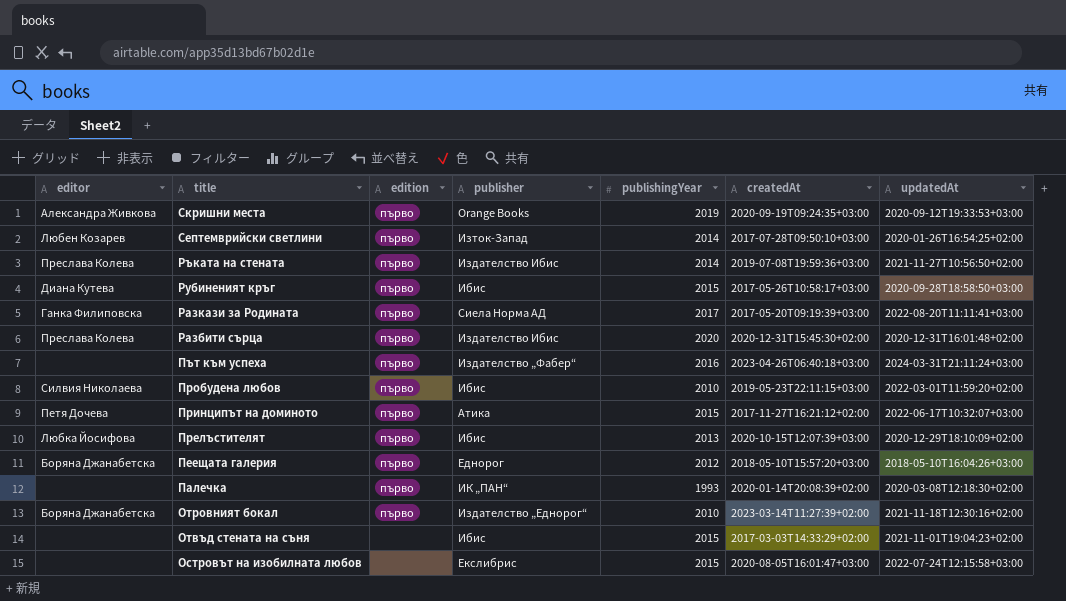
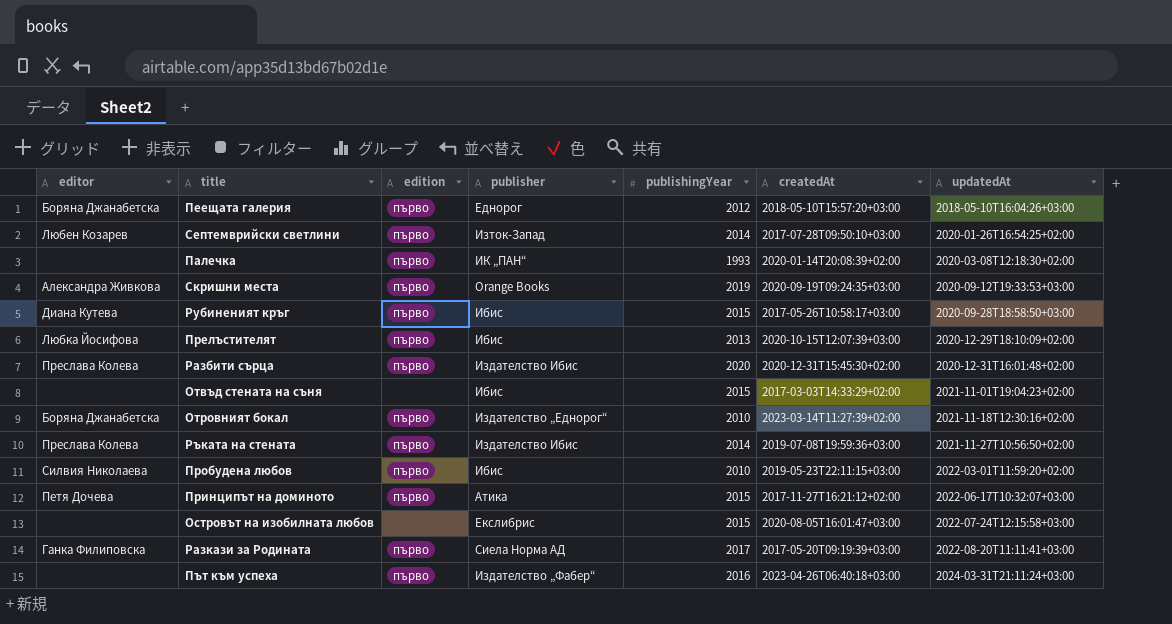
row order: title descending -> updatedAt ascending

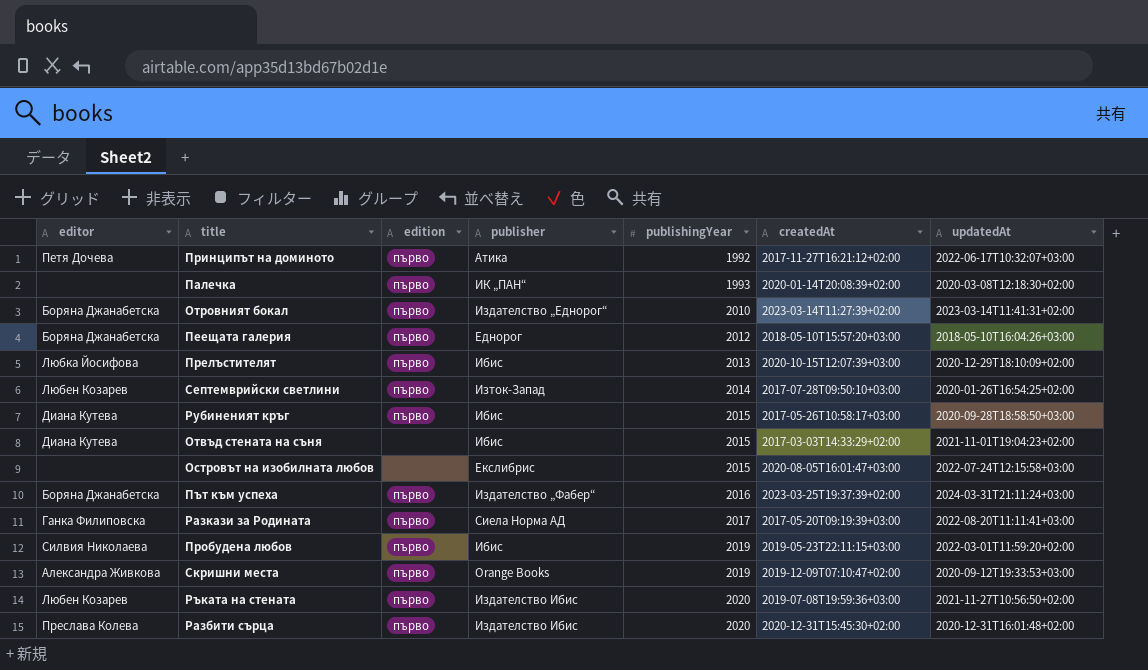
row order: updatedAt ascending -> publishingYear ascending
Принципът на доминото | publishingYear: 2015 -> 1992
Отровният бокал | updatedAt: 2021-11-18T12:30:16+02:00 -> 2023-03-14T11:41:31+02:00
Отвъд стената на съня | editor: none -> Диана Кутева
Път към успеха | editor: none -> Боряна Джанабетска
Път към успеха | createdAt: 2023-04-26T06:40:18+03:00 -> 2023-03-25T19:37:39+02:00
Пробудена любов | publishingYear: 2010 -> 2019
Скришни места | createdAt: 2020-09-19T09:24:35+03:00 -> 2019-12-09T07:10:47+02:00
Ръката на стената | editor: Преслава Колева -> Любен Козарев
Ръката на стената | publishingYear: 2014 -> 2020

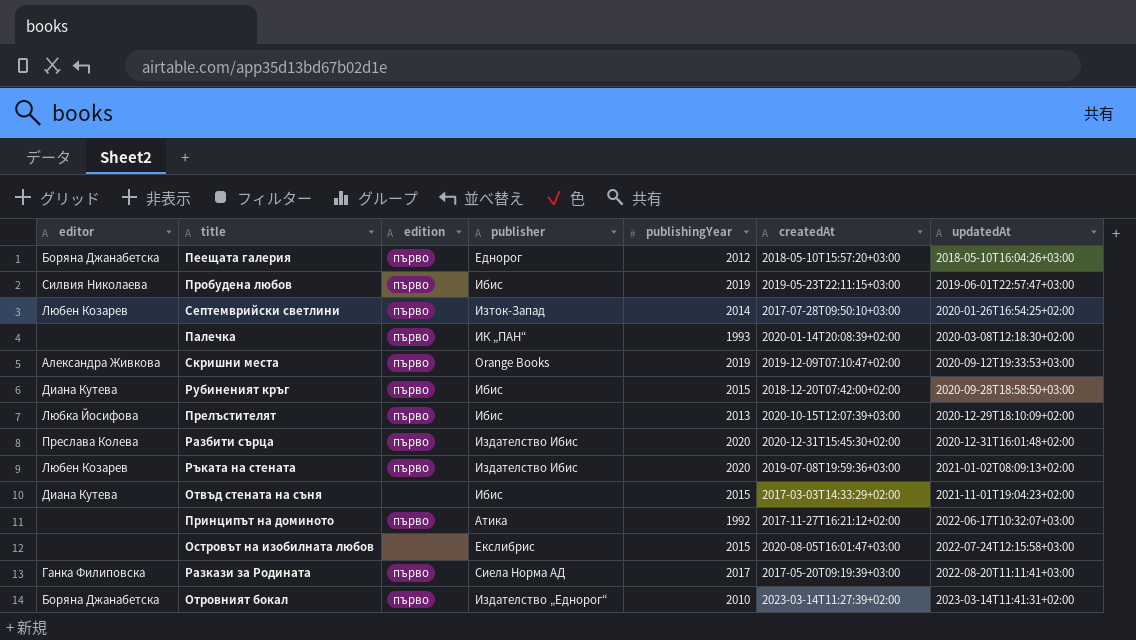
row order: publishingYear ascending -> updatedAt ascending
row Път към успеха: Боряна Джанабетска | първо | Издателство „Фабер“ | 2016 | 2023-03-25T19:37:39+02:00 | 2024-03-31T21:11:24+03:00 -> none
Пробудена любов | updatedAt: 2022-03-01T11:59:20+02:00 -> 2019-06-01T22:57:47+03:00
Рубиненият кръг | createdAt: 2017-05-26T10:58:17+03:00 -> 2018-12-20T07:42:00+02:00
Ръката на стената | updatedAt: 2021-11-27T10:56:50+02:00 -> 2021-01-02T08:09:13+02:00
Принципът на доминото | editor: Петя Дочева -> none

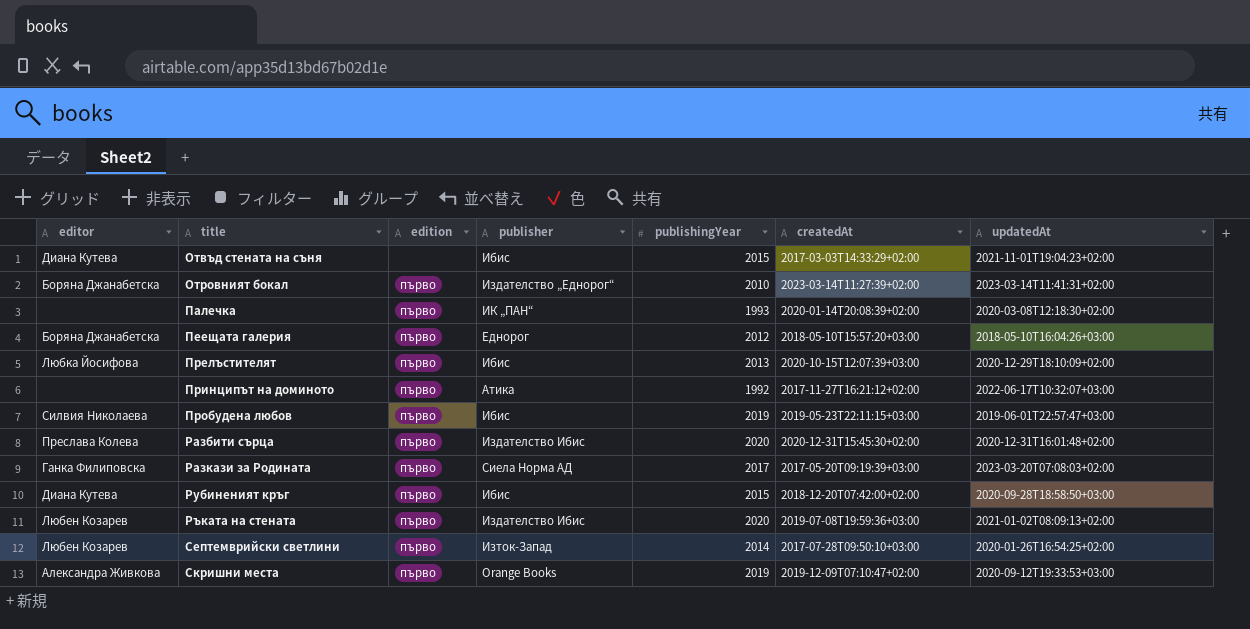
row order: updatedAt ascending -> title ascending
row Островът на изобилната любов: none | none | Екслибрис | 2015 | 2020-08-05T16:01:47+03:00 | 2022-07-24T12:15:58+03:00 -> none
Разкази за Родината | updatedAt: 2022-08-20T11:11:41+03:00 -> 2023-03-20T07:08:03+02:00

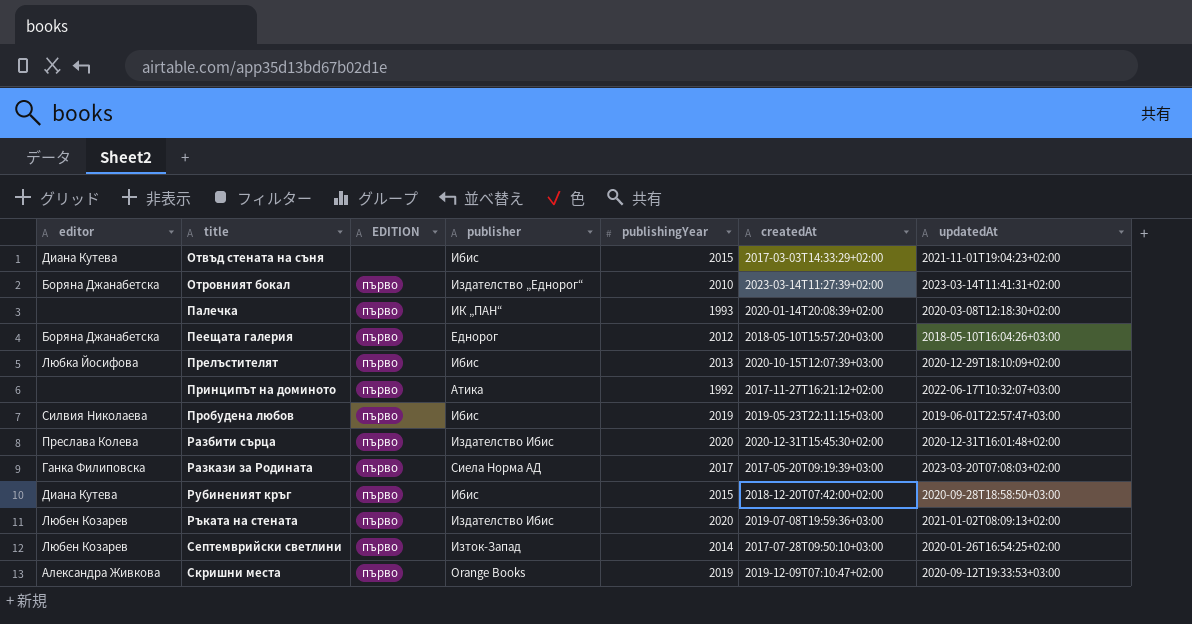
column name: edition -> EDITION

